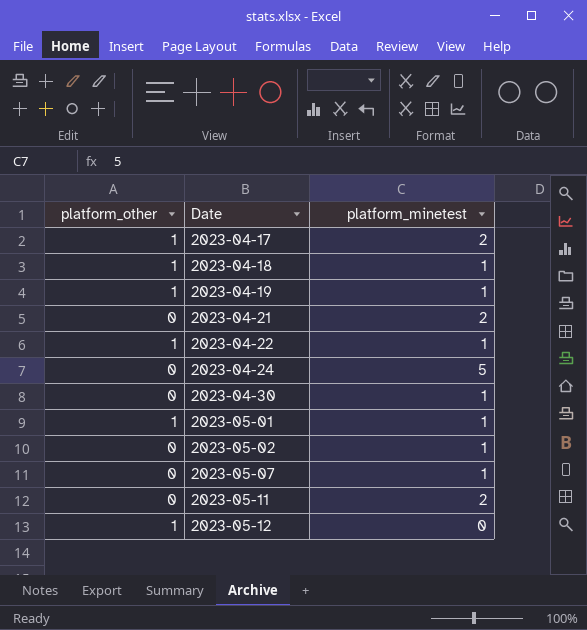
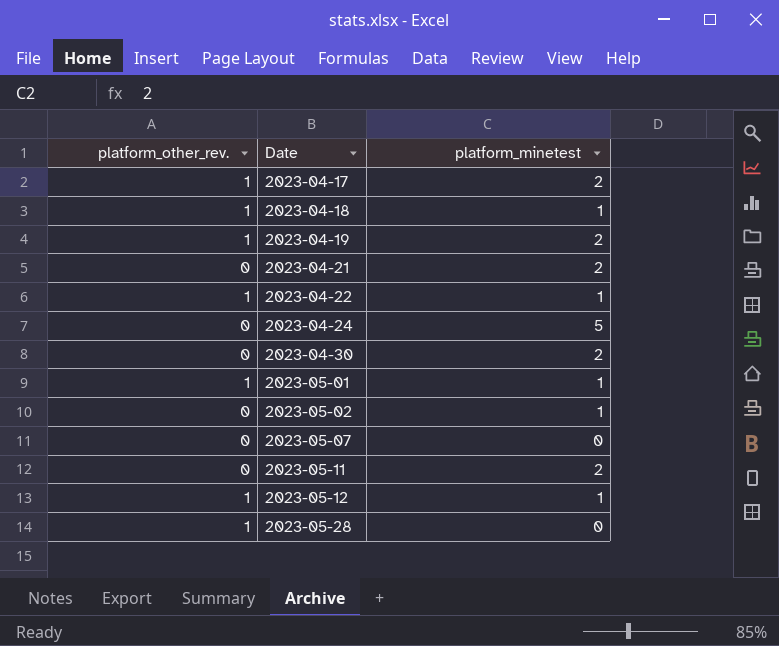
column name: platform_other -> platform_other_rev.
2023-04-19 | platform_minetest: 1 -> 2
2023-04-30 | platform_minetest: 1 -> 2
2023-05-07 | platform_minetest: 1 -> 0
2023-05-12 | platform_minetest: 0 -> 1
row 2023-05-28: none -> 1 | 0

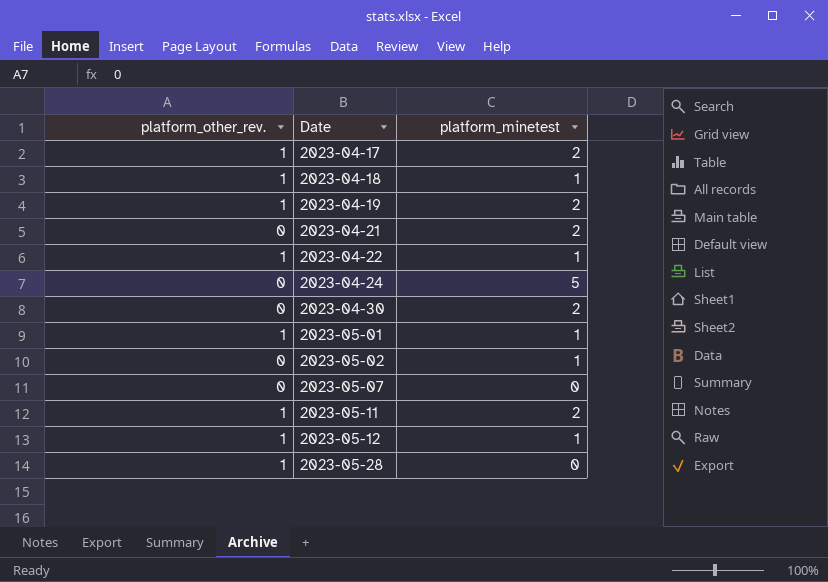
2023-05-11 | platform_other_rev.: 0 -> 1

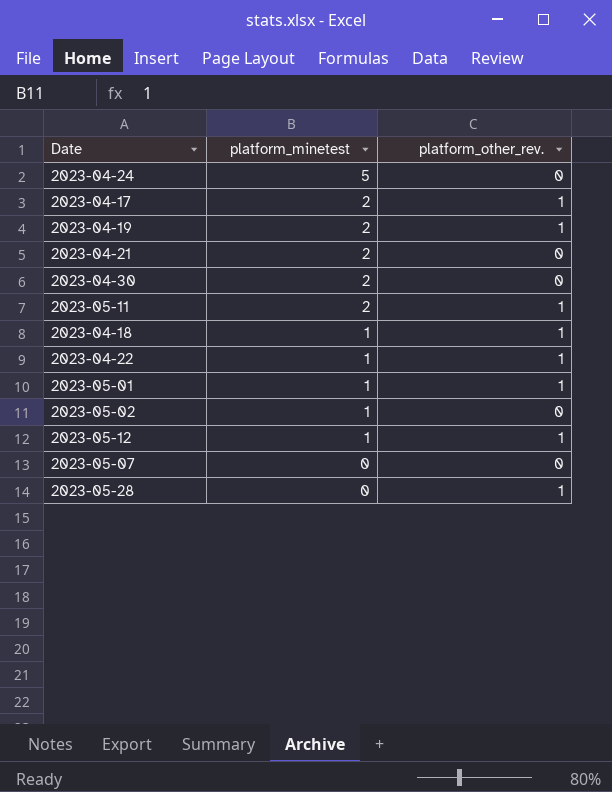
row order: Date ascending -> platform_minetest descending
column platform_other_rev. | position: 1 -> 3

